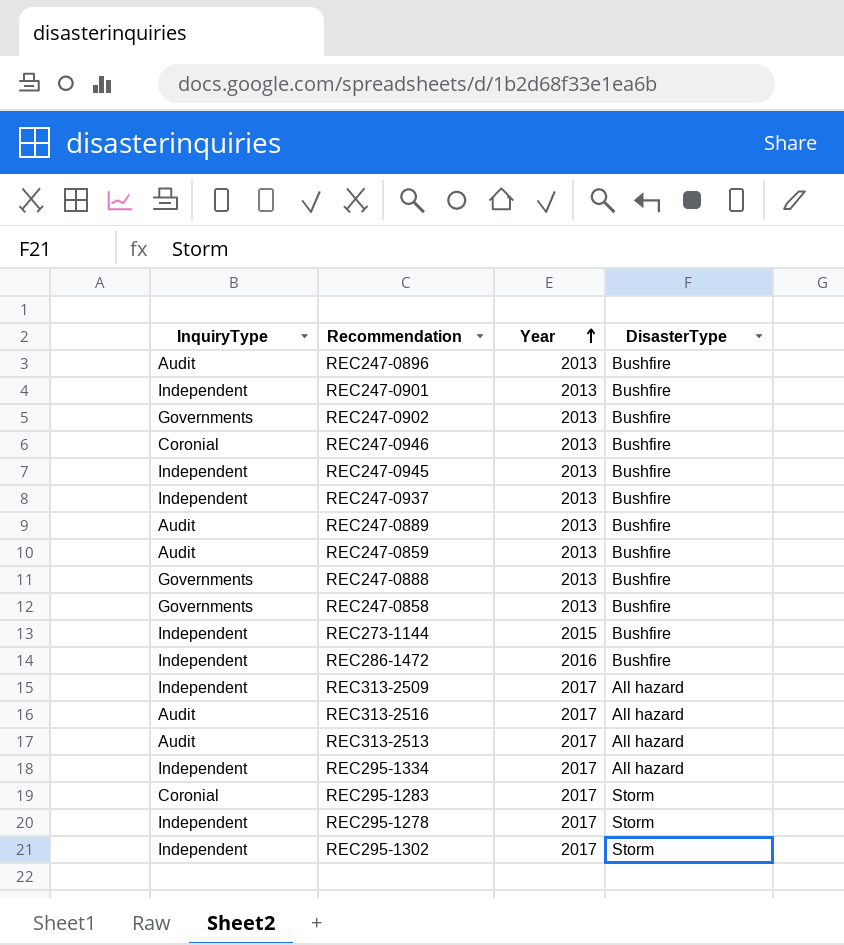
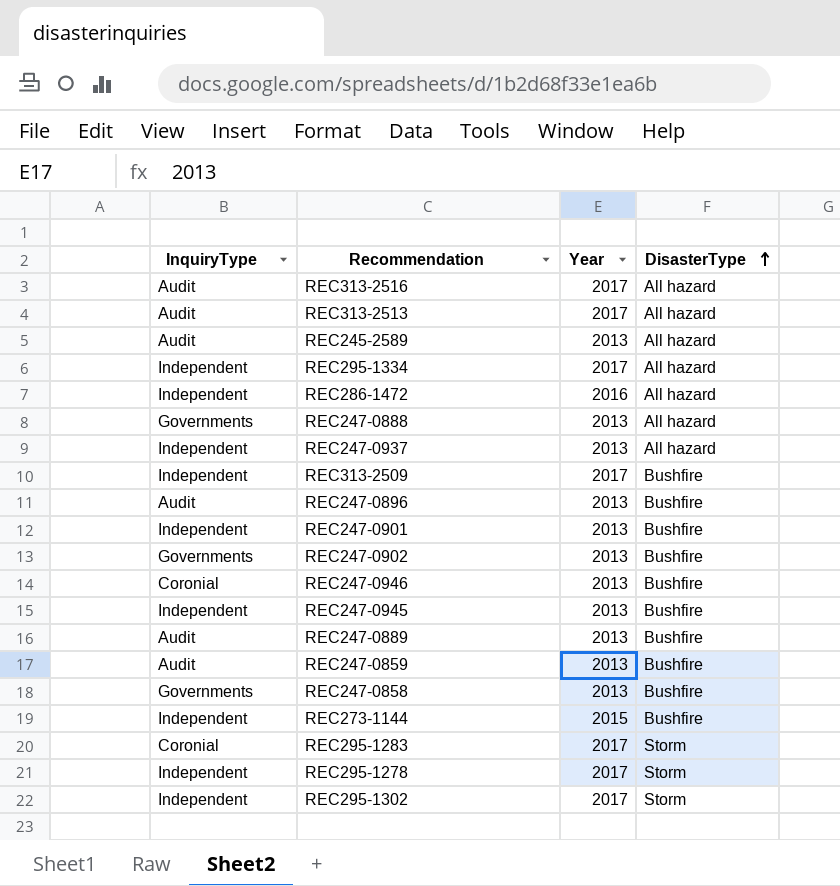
row order: Year ascending -> DisasterType ascending
row REC245-2589: none -> Audit | 2013 | All hazard
REC286-1472 | DisasterType: Bushfire -> All hazard
REC247-0888 | DisasterType: Bushfire -> All hazard
REC247-0937 | DisasterType: Bushfire -> All hazard
REC313-2509 | DisasterType: All hazard -> Bushfire

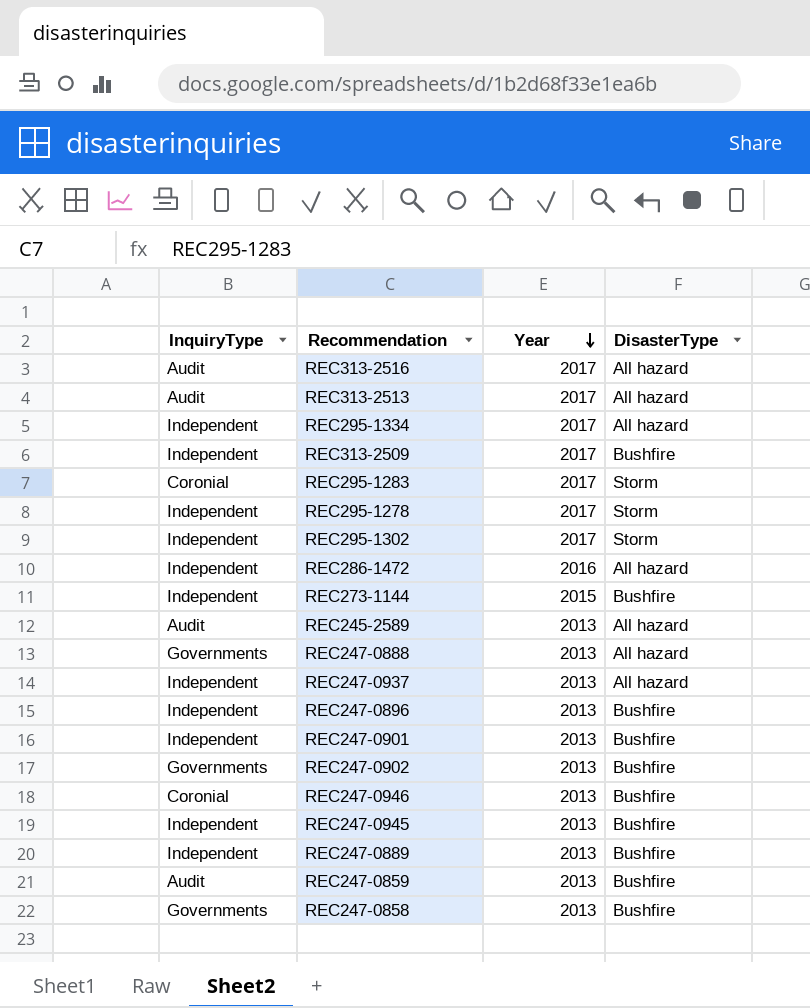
row order: DisasterType ascending -> Year descending
REC247-0896 | InquiryType: Audit -> Independent
REC247-0889 | InquiryType: Audit -> Independent

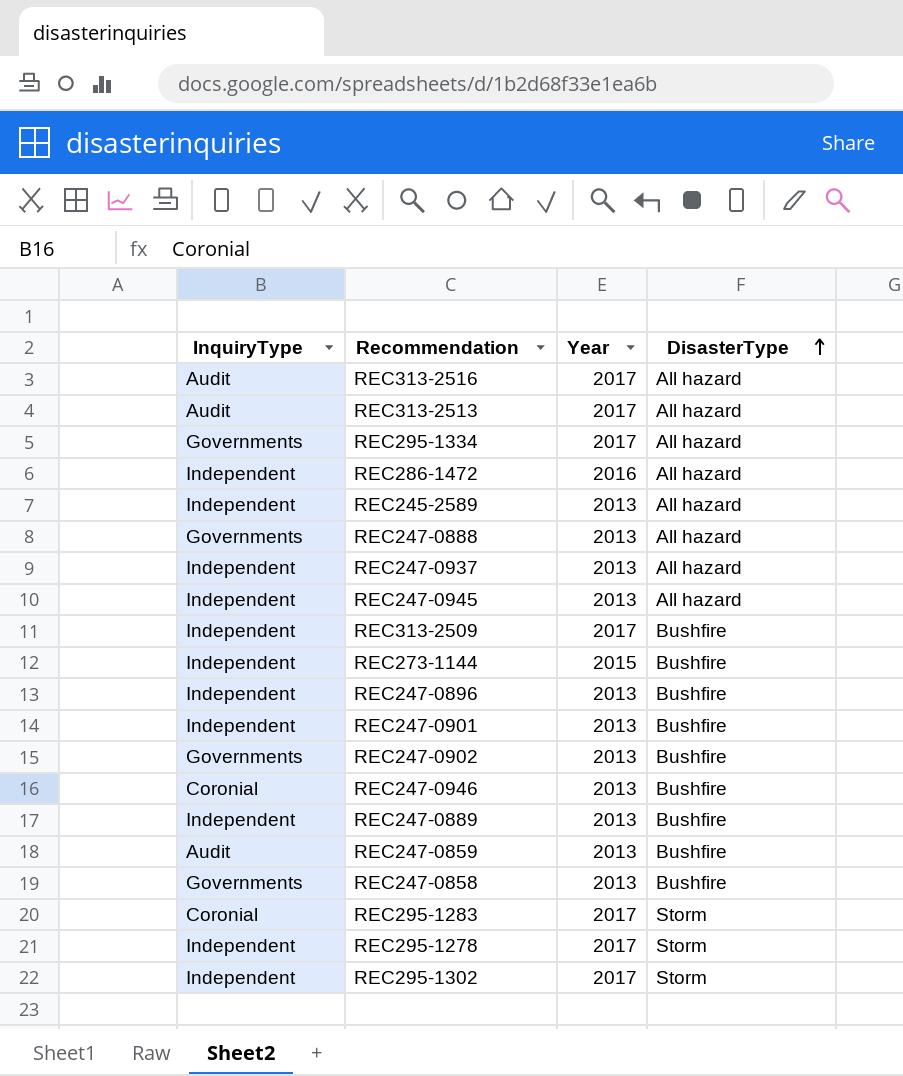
row order: Year descending -> DisasterType ascending
REC295-1334 | InquiryType: Independent -> Governments
REC245-2589 | InquiryType: Audit -> Independent
REC247-0945 | DisasterType: Bushfire -> All hazard

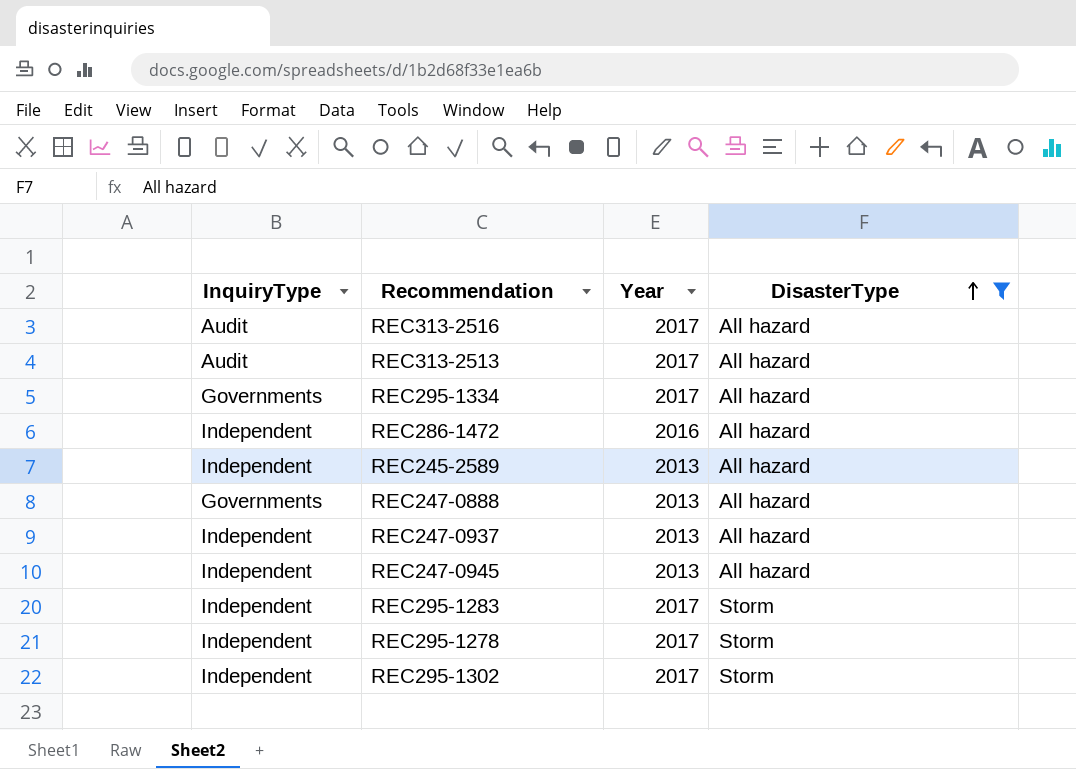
filter: none -> DisasterType != Bushfire
REC295-1283 | InquiryType: Coronial -> Independent

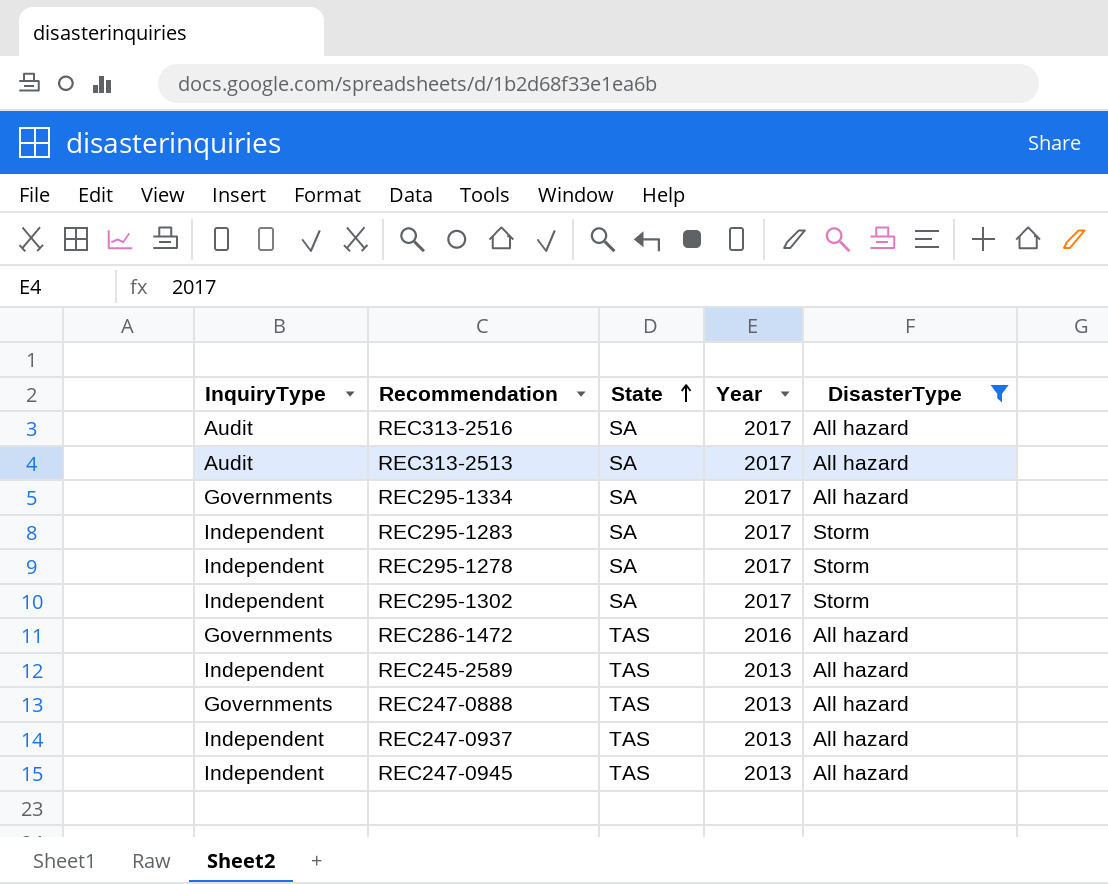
row order: DisasterType ascending -> State ascending
column State | position: none -> 3
REC286-1472 | InquiryType: Independent -> Governments

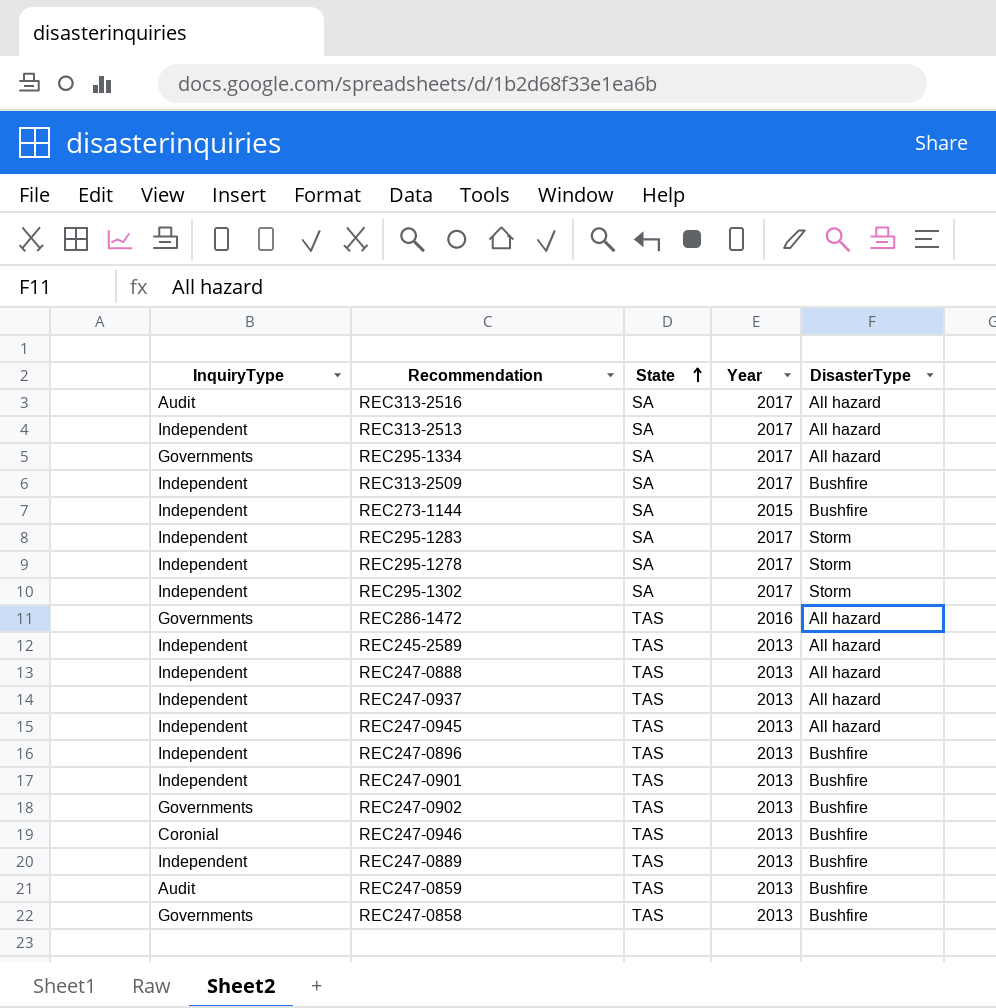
filter: DisasterType != Bushfire -> none
REC313-2513 | InquiryType: Audit -> Independent
REC247-0888 | InquiryType: Governments -> Independent

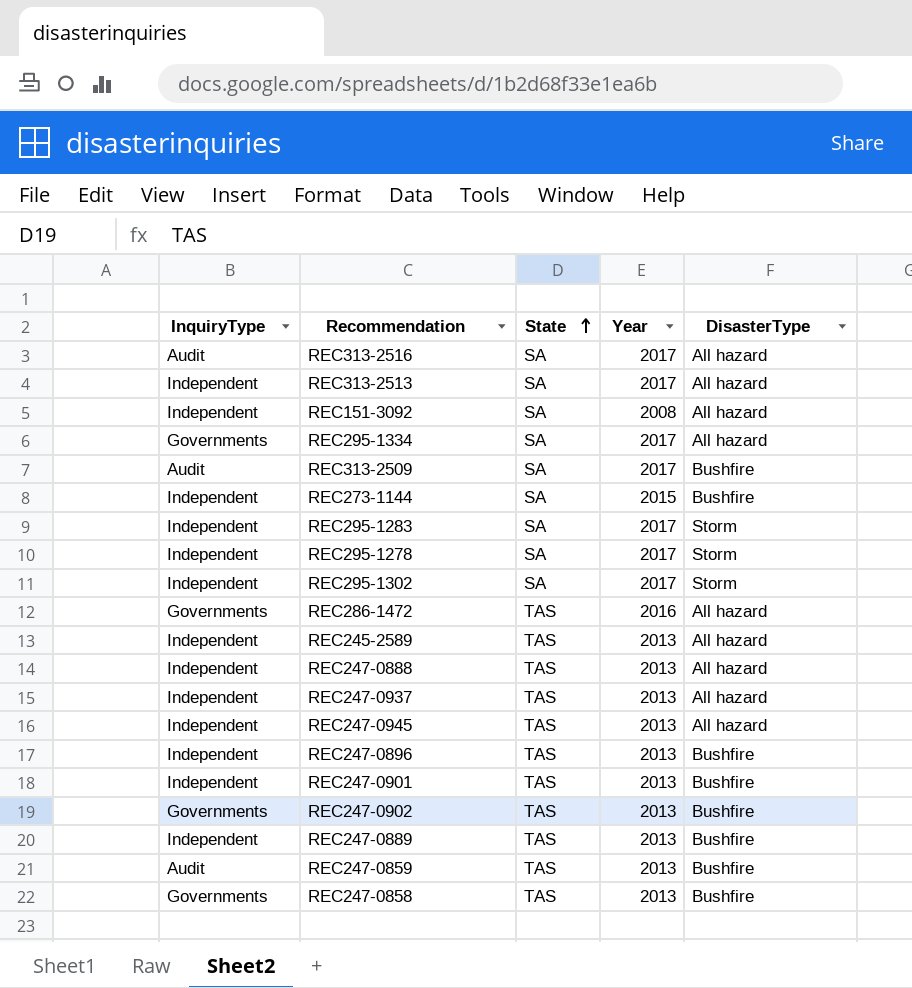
row REC247-0946: Coronial | TAS | 2013 | Bushfire -> none
row REC151-3092: none -> Independent | SA | 2008 | All hazard
REC313-2509 | InquiryType: Independent -> Audit

